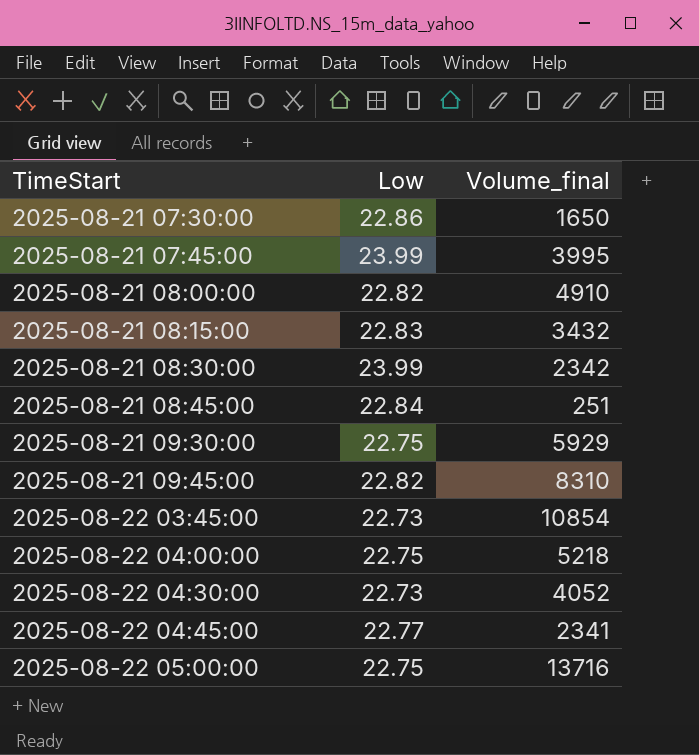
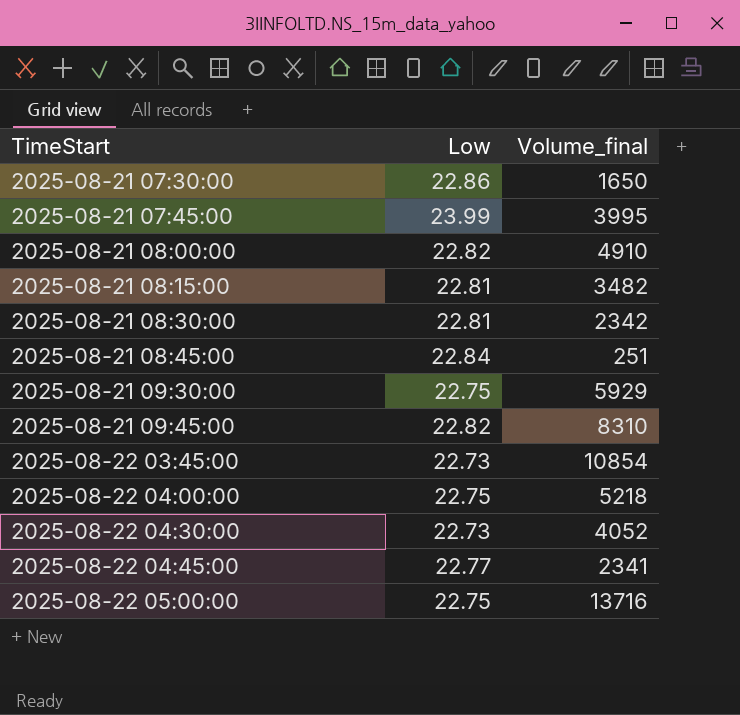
2025-08-21 08:15:00 | Low: 22.83 -> 22.81
2025-08-21 08:15:00 | Volume_final: 3432 -> 3482
2025-08-21 08:30:00 | Low: 23.99 -> 22.81

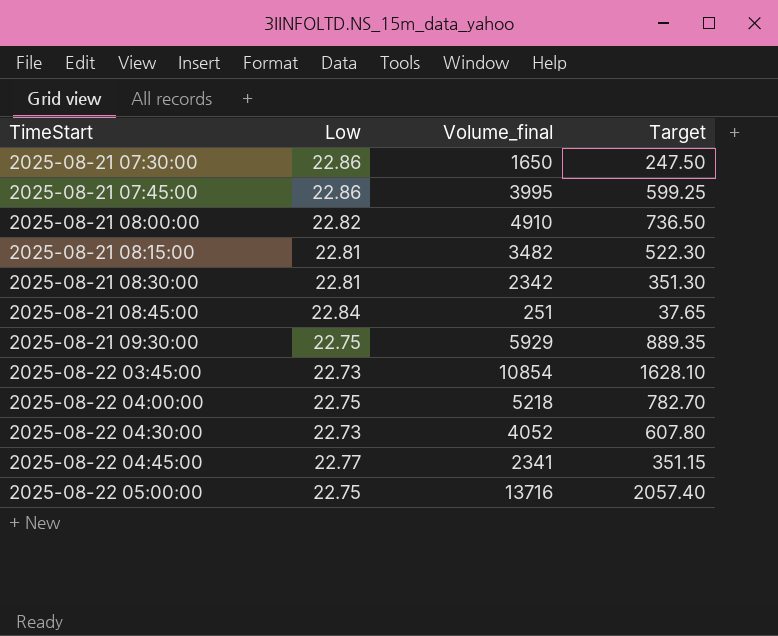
column Target | formula: none -> [Volume_final] * 0.15
row 2025-08-21 09:45:00: 22.82 | 8310 -> none
2025-08-21 07:45:00 | Low: 23.99 -> 22.86

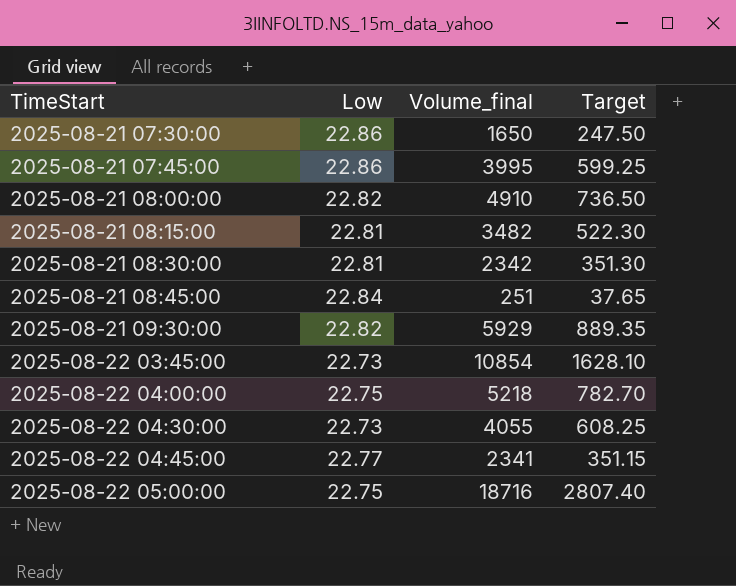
2025-08-21 09:30:00 | Low: 22.75 -> 22.82
2025-08-22 04:30:00 | Volume_final: 4052 -> 4055
2025-08-22 04:30:00 | Target: 607.80 -> 608.25
2025-08-22 05:00:00 | Volume_final: 13716 -> 18716
2025-08-22 05:00:00 | Target: 2057.40 -> 2807.40

